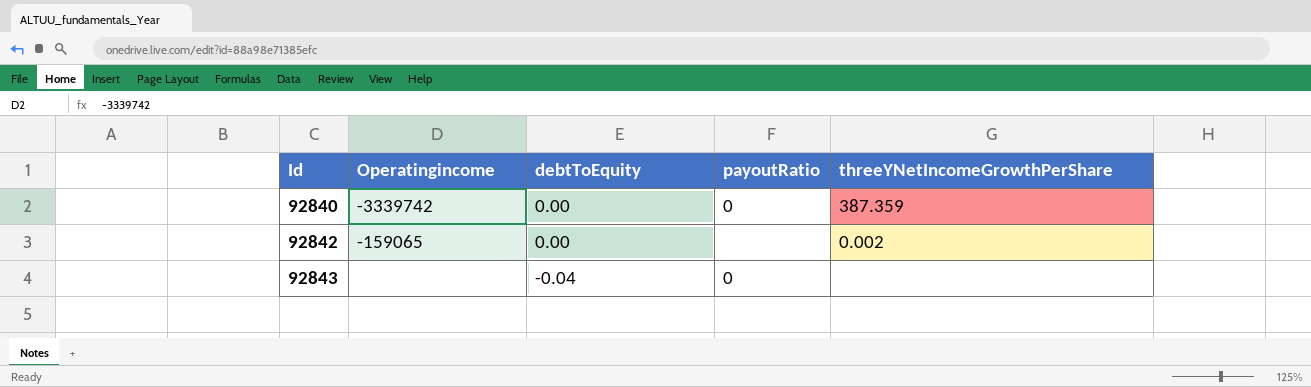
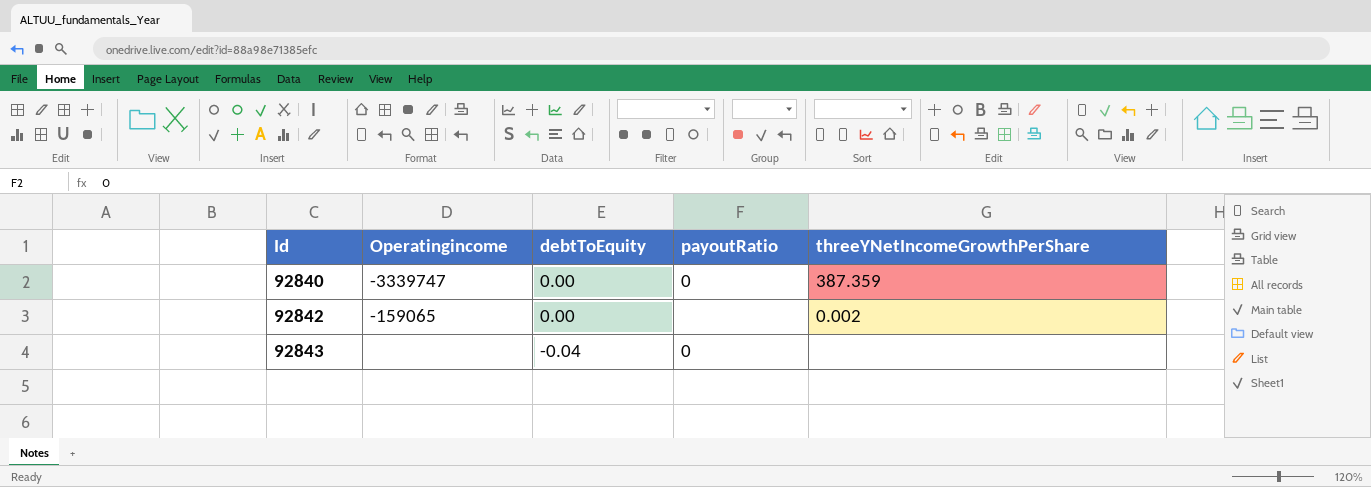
92840 | Operatingincome: -3339742 -> -3339747

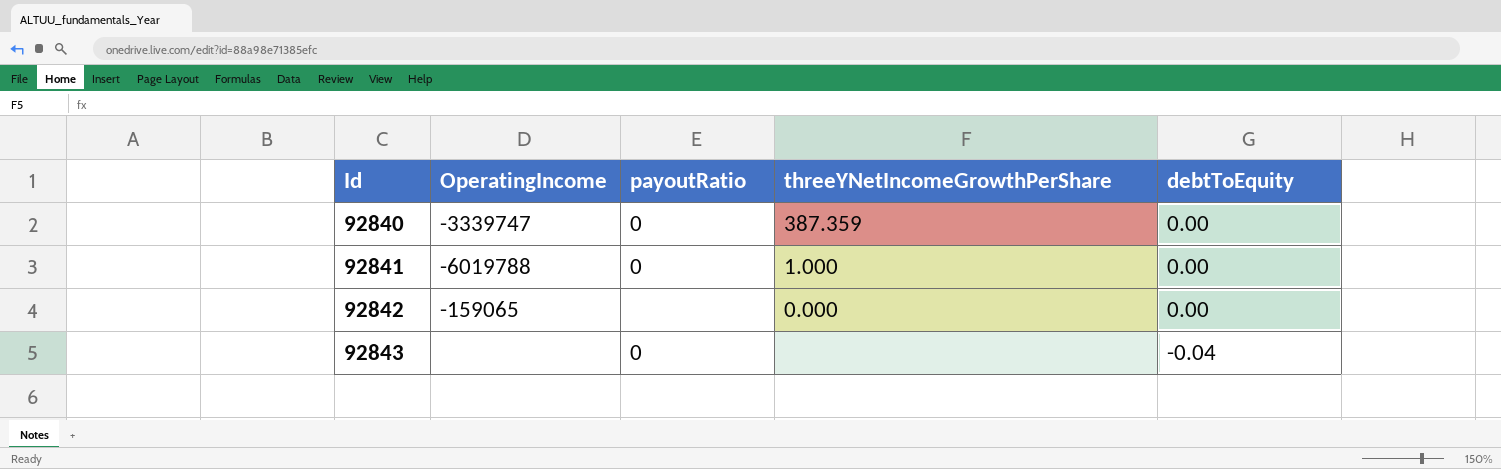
column name: Operatingincome -> OperatingIncome
column debtToEquity | position: 3 -> 5
row 92841: none -> -6019788 | 0 | 1.000 | 0.00
92842 | threeYNetIncomeGrowthPerShare: 0.002 -> 0.000

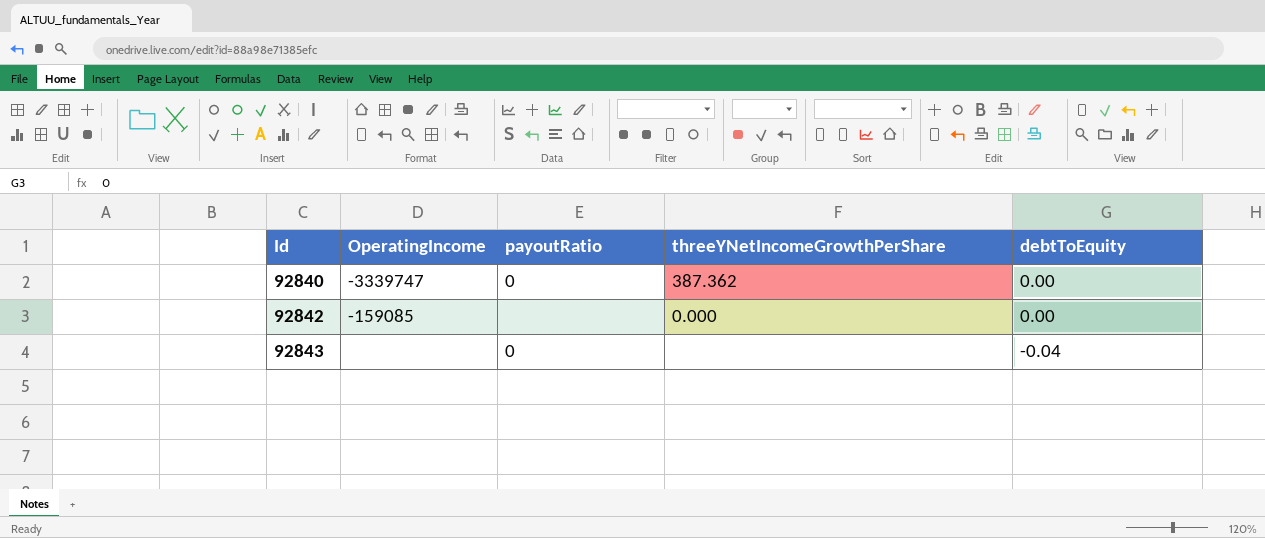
row 92841: -6019788 | 0 | 1.000 | 0.00 -> none
92840 | threeYNetIncomeGrowthPerShare: 387.359 -> 387.362
92842 | OperatingIncome: -159065 -> -159085

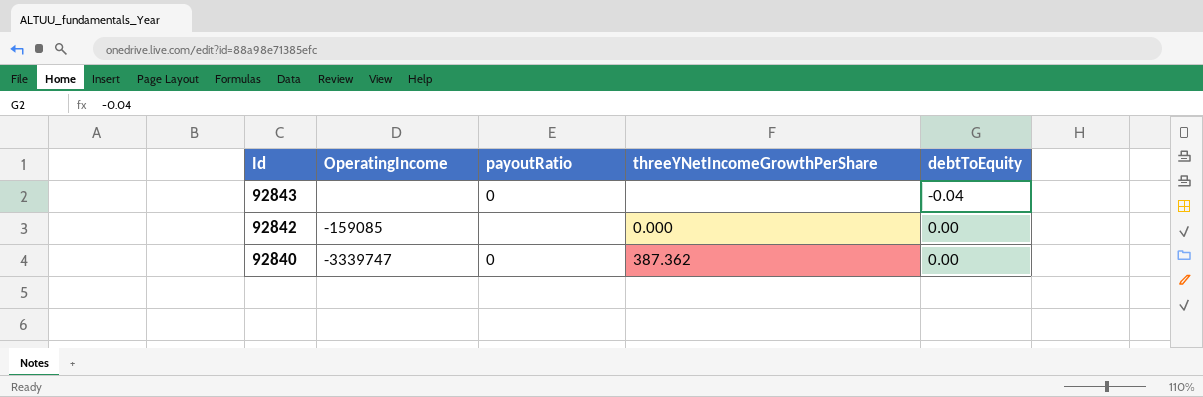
row order: Id ascending -> Id descending

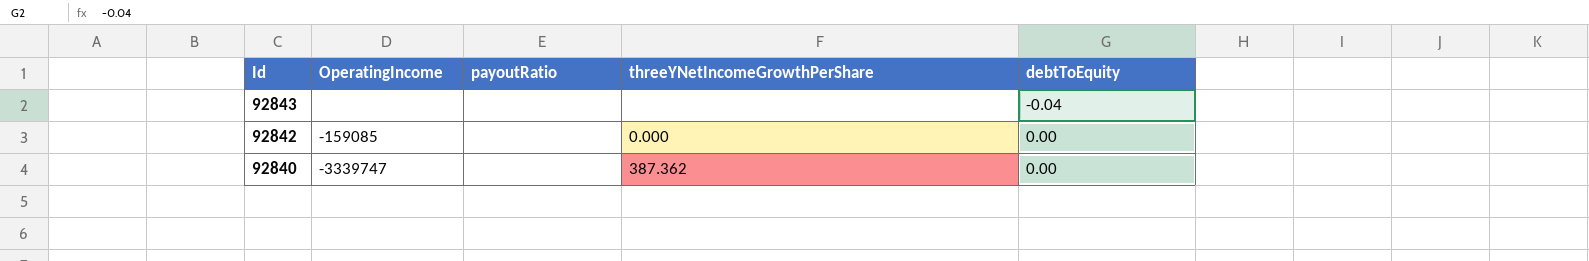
92843 | payoutRatio: 0 -> none
92840 | payoutRatio: 0 -> none

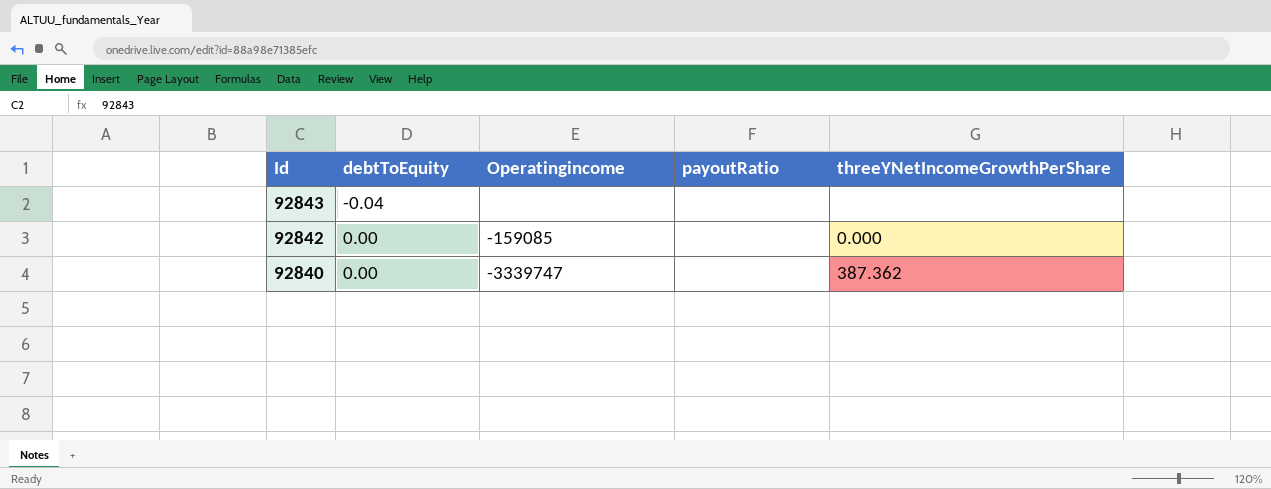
column debtToEquity | position: 5 -> 2
column name: OperatingIncome -> Operatingincome

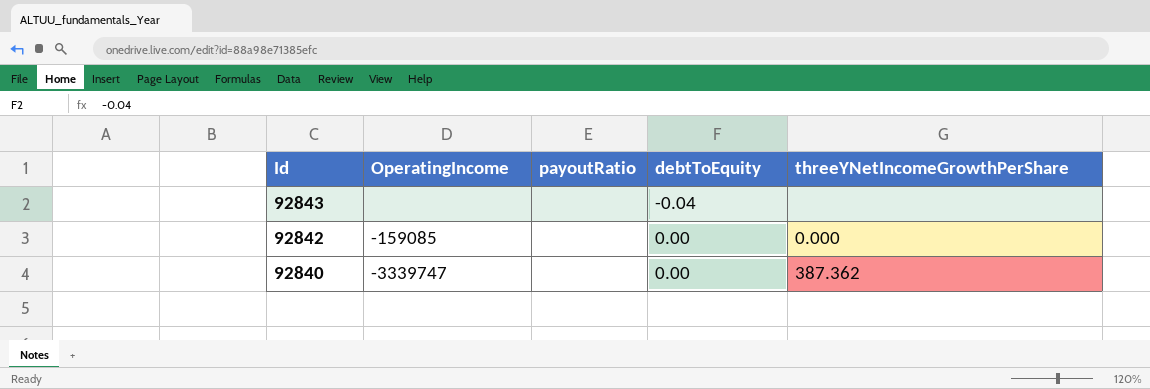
column name: Operatingincome -> OperatingIncome
column debtToEquity | position: 2 -> 4

